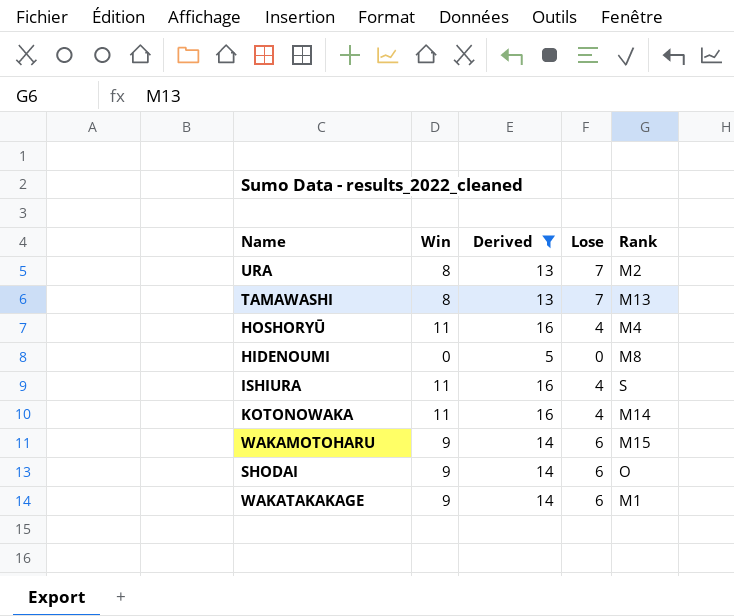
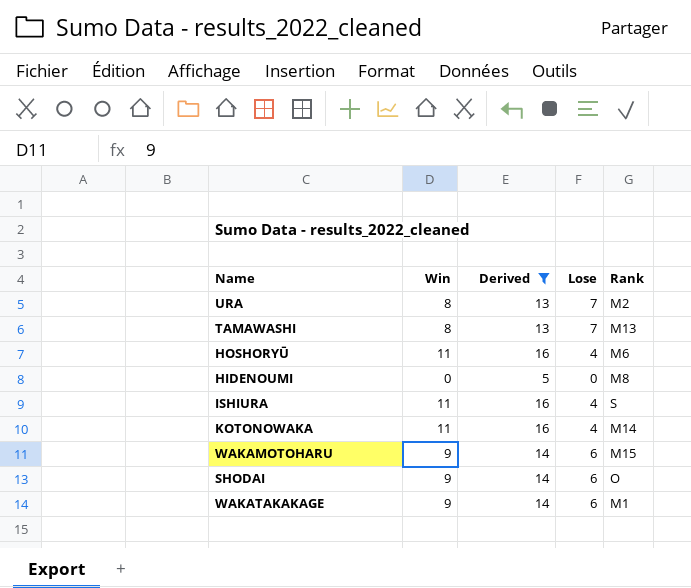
HOSHORYŪ | Rank: M4 -> M6

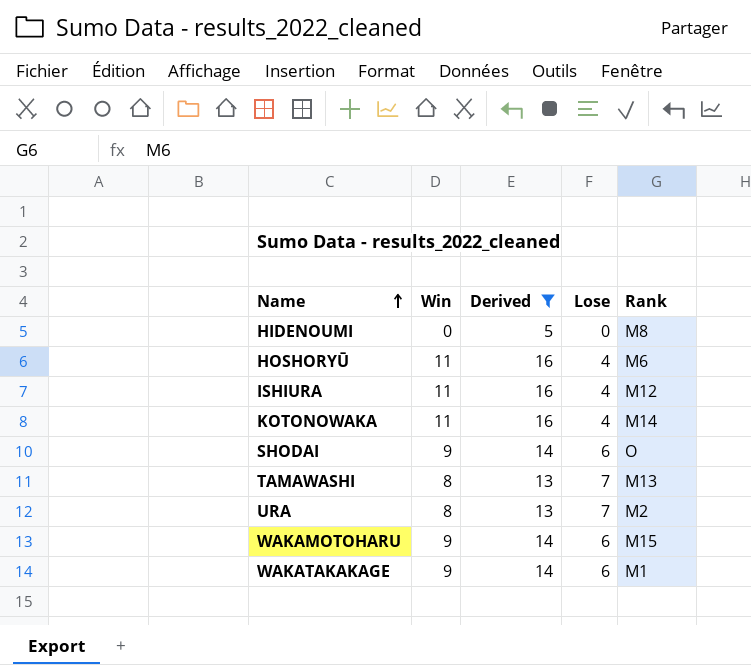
row order: none -> Name ascending
ISHIURA | Rank: S -> M12

